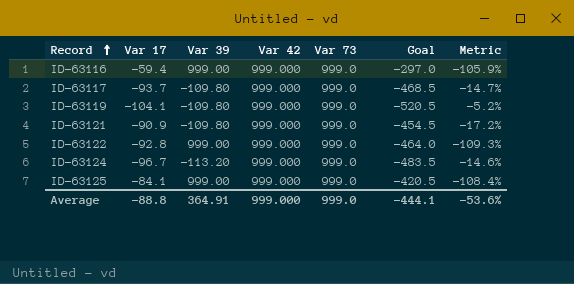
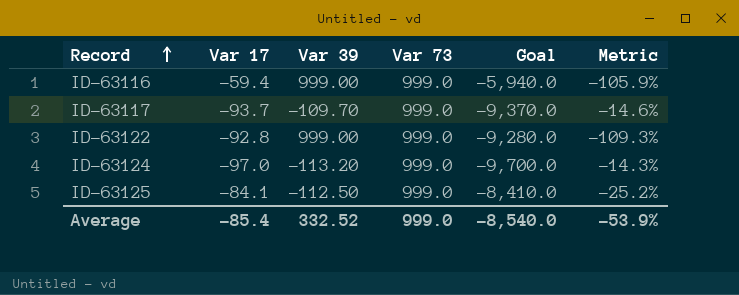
column Var 42 | position: 4 -> none
column Goal | formula: [Var 17] * 5 -> [Var 17] * 100
row ID-63119: -104.1 | -109.80 | 999.000 | 999.0 | -520.5 | -5.2% -> none
row ID-63121: -90.9 | -109.80 | 999.000 | 999.0 | -454.5 | -17.2% -> none
ID-63117 | Var 39: -109.80 -> -109.70
ID-63117 | Metric: -14.7% -> -14.6%
ID-63124 | Var 17: -96.7 -> -97.0
ID-63124 | Metric: -14.6% -> -14.3%
ID-63125 | Var 39: 999.00 -> -112.50
ID-63125 | Metric: -108.4% -> -25.2%
Average | Var 17: -88.8 -> -85.4
Average | Var 39: 364.91 -> 332.52
Average | Goal: -444.1 -> -8,540.0
Average | Metric: -53.6% -> -53.9%

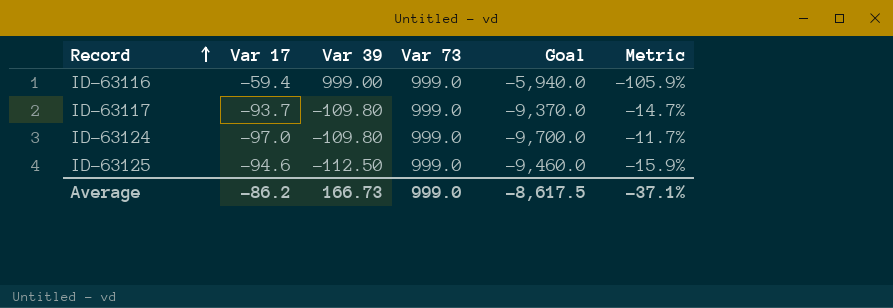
row ID-63122: -92.8 | 999.00 | 999.0 | -9,280.0 | -109.3% -> none
ID-63117 | Var 39: -109.70 -> -109.80
ID-63117 | Metric: -14.6% -> -14.7%
ID-63124 | Var 39: -113.20 -> -109.80
ID-63124 | Metric: -14.3% -> -11.7%
ID-63125 | Var 17: -84.1 -> -94.6
ID-63125 | Goal: -8,410.0 -> -9,460.0
ID-63125 | Metric: -25.2% -> -15.9%
Average | Var 17: -85.4 -> -86.2
Average | Var 39: 332.52 -> 166.73
Average | Goal: -8,540.0 -> -8,617.5
Average | Metric: -53.9% -> -37.1%

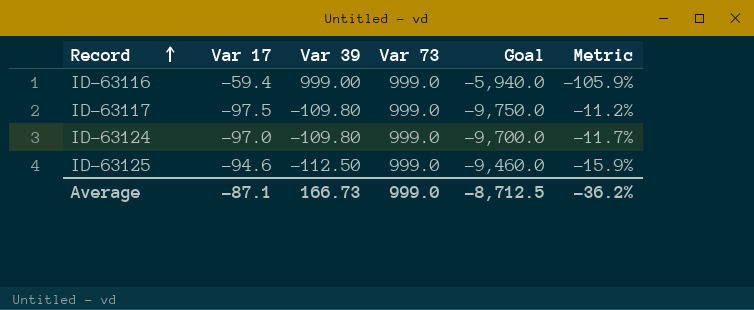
ID-63117 | Var 17: -93.7 -> -97.5
ID-63117 | Goal: -9,370.0 -> -9,750.0
ID-63117 | Metric: -14.7% -> -11.2%
Average | Var 17: -86.2 -> -87.1
Average | Goal: -8,617.5 -> -8,712.5
Average | Metric: -37.1% -> -36.2%

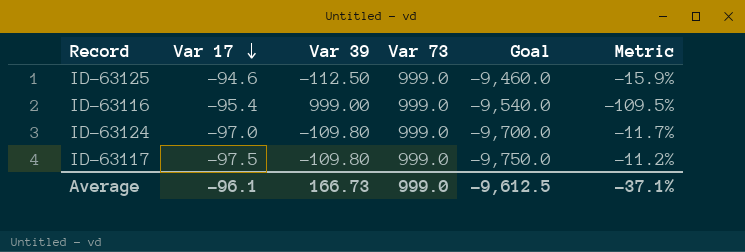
row order: Record ascending -> Var 17 descending
ID-63116 | Var 17: -59.4 -> -95.4
ID-63116 | Goal: -5,940.0 -> -9,540.0
ID-63116 | Metric: -105.9% -> -109.5%
Average | Var 17: -87.1 -> -96.1
Average | Goal: -8,712.5 -> -9,612.5
Average | Metric: -36.2% -> -37.1%

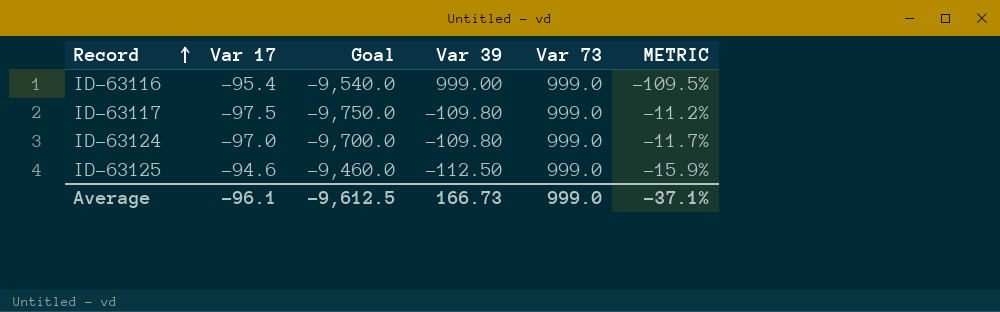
row order: Var 17 descending -> Record ascending
column Goal | position: 5 -> 3
column name: Metric -> METRIC

